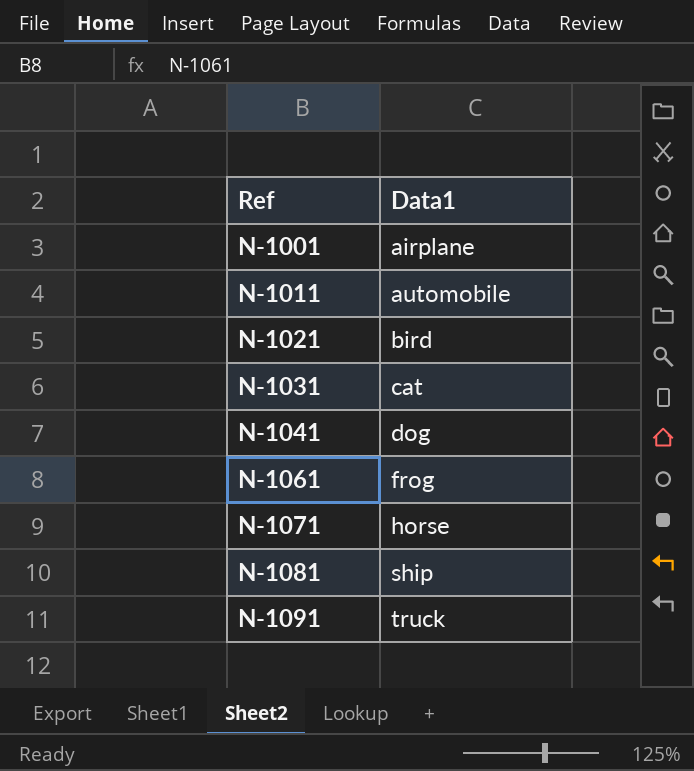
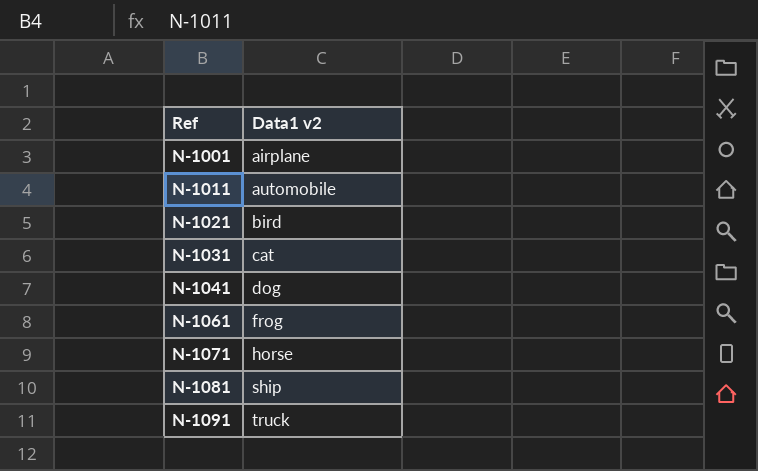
column name: Data1 -> Data1 v2

